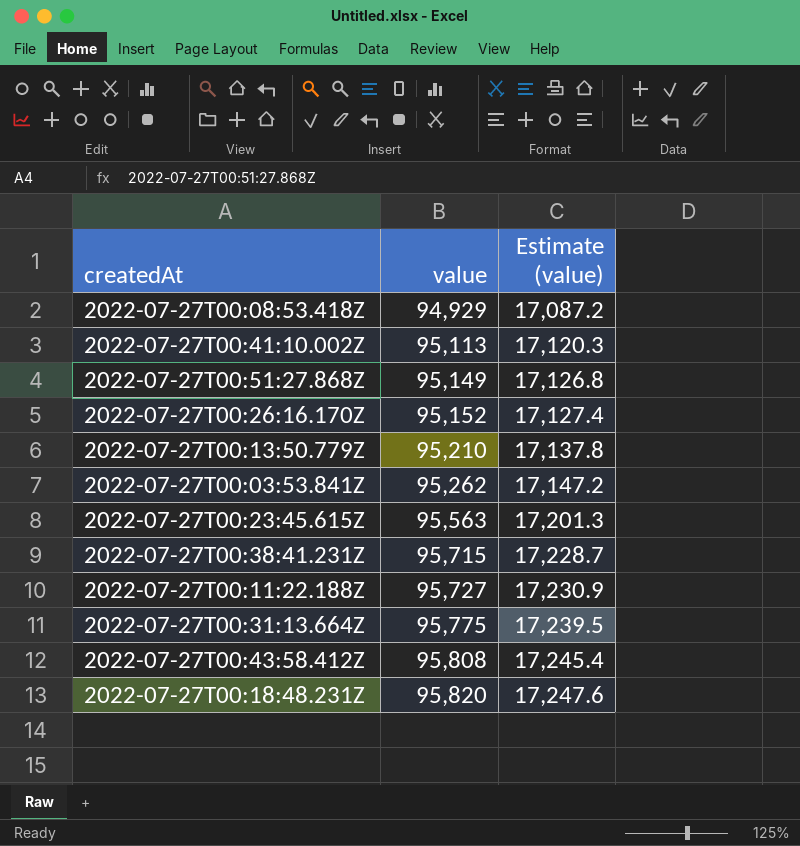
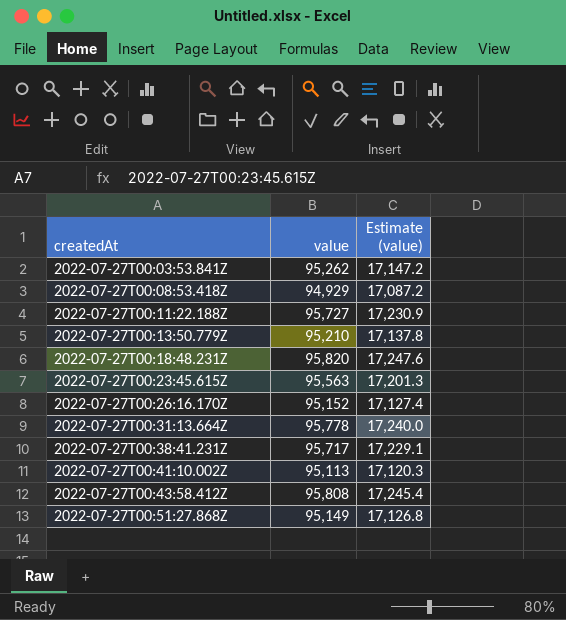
row order: value ascending -> createdAt ascending
2022-07-27T00:31:13.664Z | value: 95,775 -> 95,778
2022-07-27T00:31:13.664Z | Estimate (value): 17,239.5 -> 17,240.0
2022-07-27T00:38:41.231Z | value: 95,715 -> 95,717
2022-07-27T00:38:41.231Z | Estimate (value): 17,228.7 -> 17,229.1

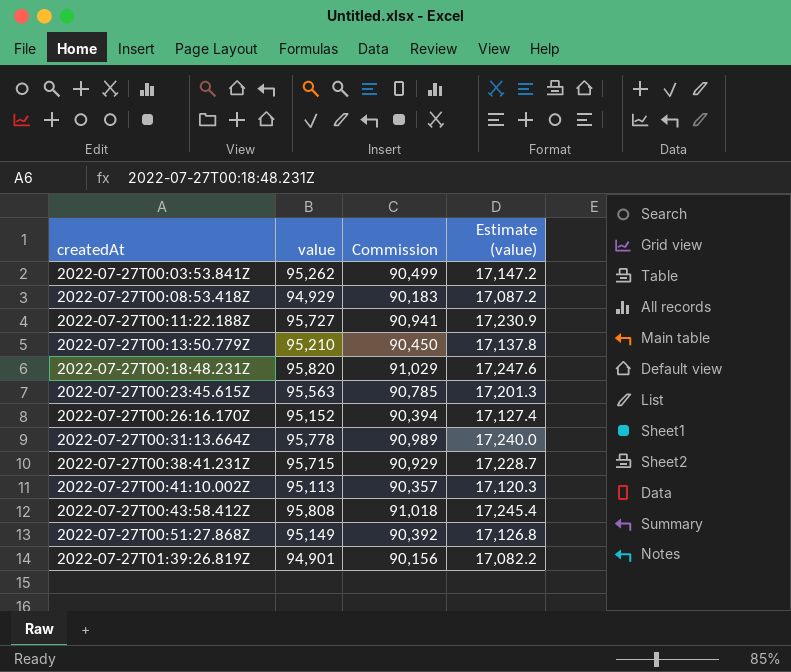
column Commission | formula: none -> [value] * 0.95
2022-07-27T00:38:41.231Z | value: 95,717 -> 95,715
2022-07-27T00:38:41.231Z | Estimate (value): 17,229.1 -> 17,228.7
row 2022-07-27T01:39:26.819Z: none -> 94,901 | 90,156 | 17,082.2

